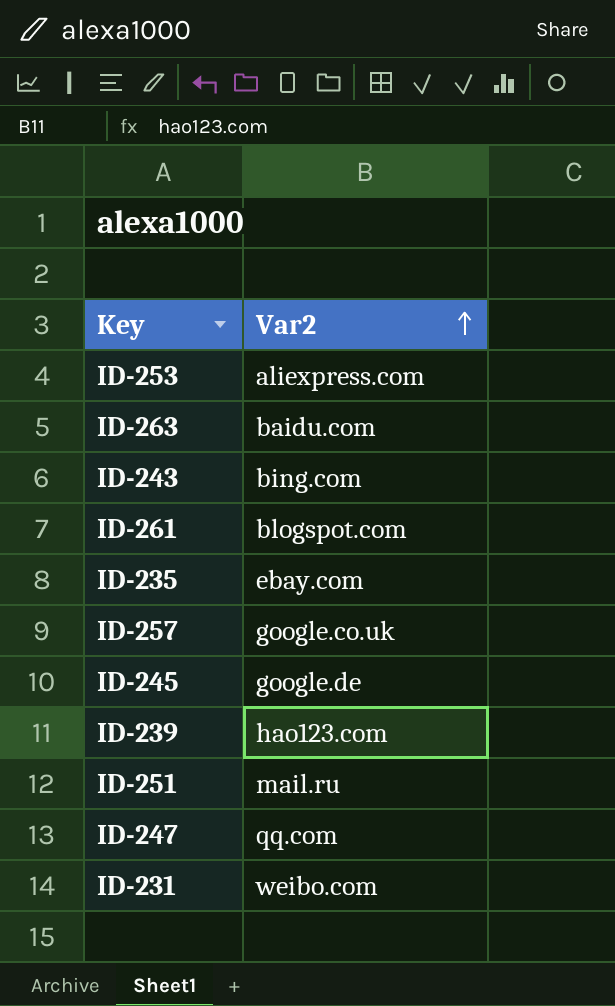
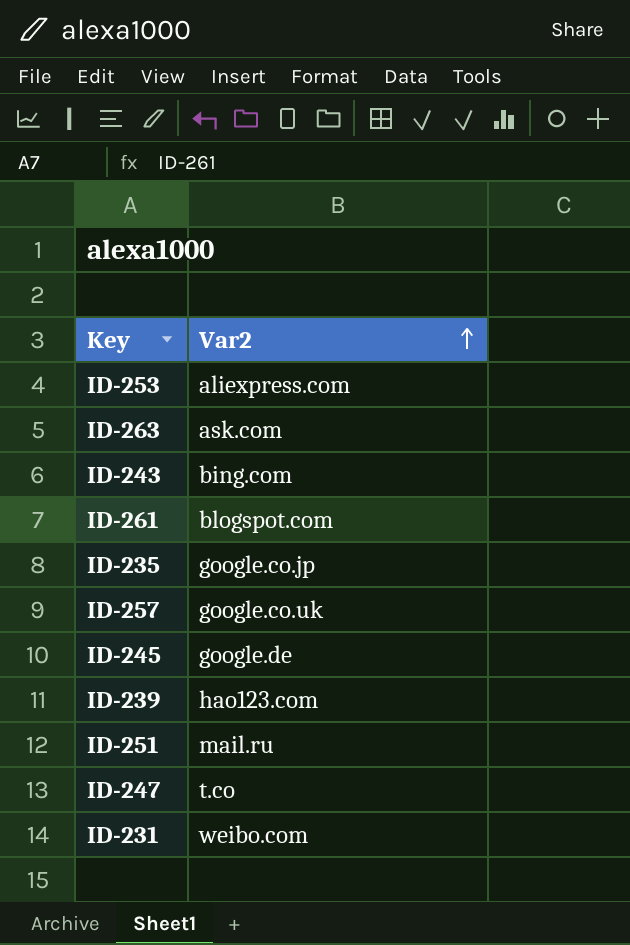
ID-263 | Var2: baidu.com -> ask.com
ID-235 | Var2: ebay.com -> google.co.jp
ID-247 | Var2: qq.com -> t.co

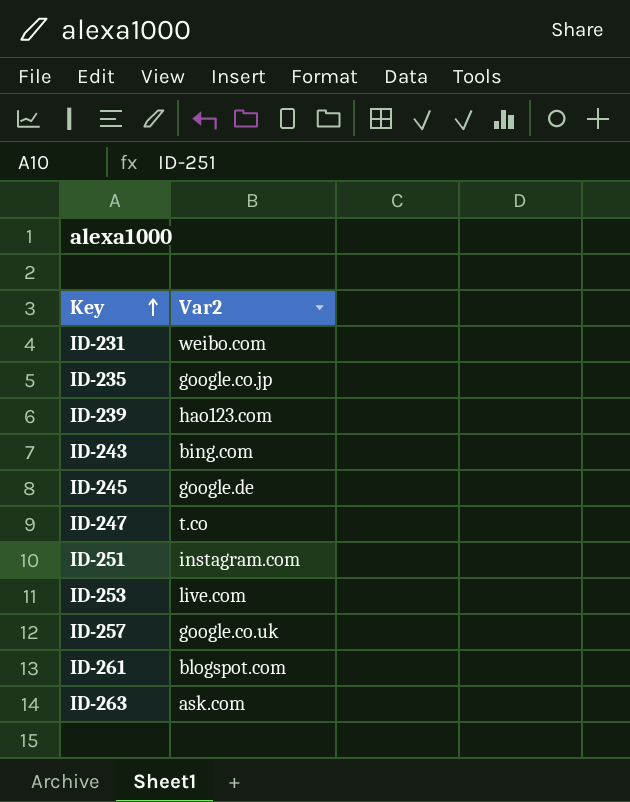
row order: Var2 ascending -> Key ascending
ID-251 | Var2: mail.ru -> instagram.com
ID-253 | Var2: aliexpress.com -> live.com

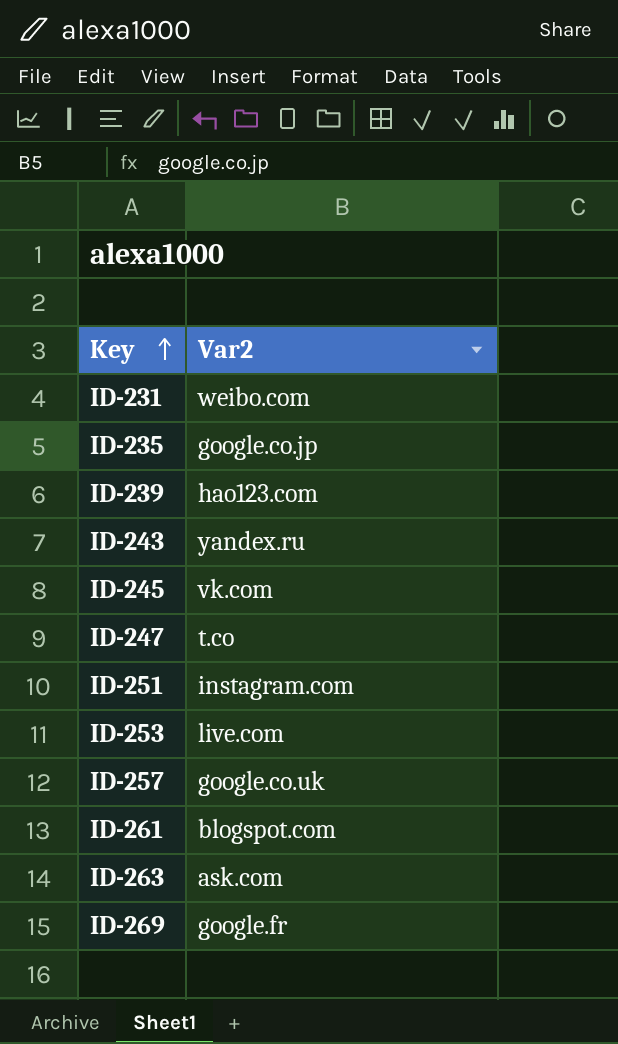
ID-243 | Var2: bing.com -> yandex.ru
ID-245 | Var2: google.de -> vk.com
row ID-269: none -> google.fr

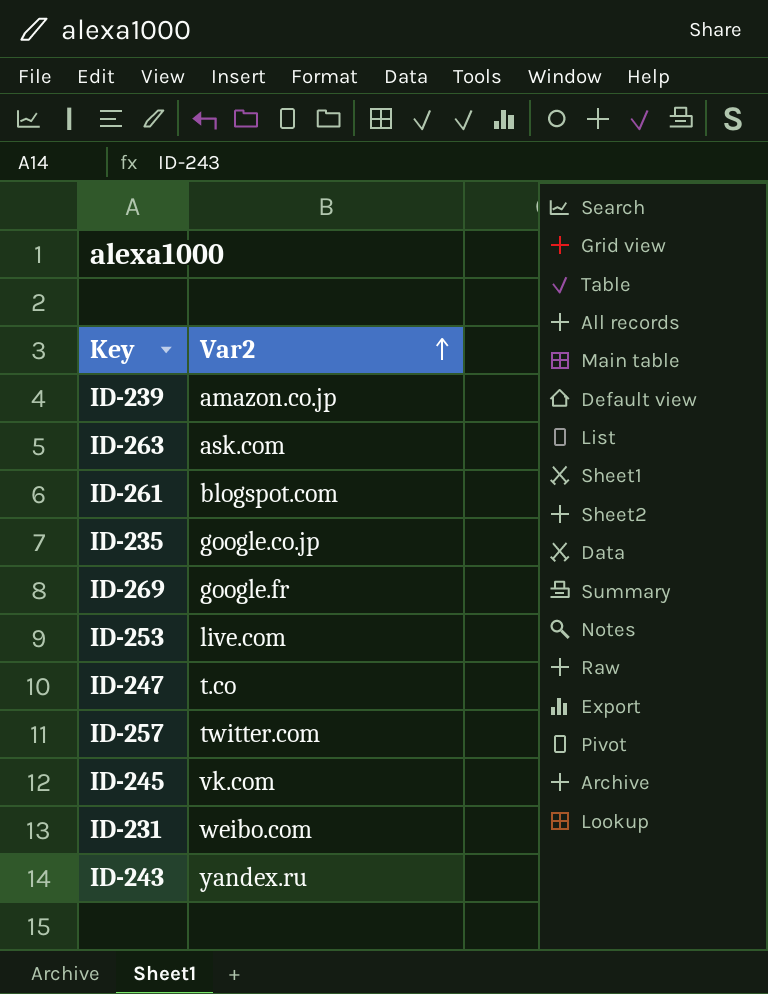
row order: Key ascending -> Var2 ascending
row ID-251: instagram.com -> none
ID-239 | Var2: hao123.com -> amazon.co.jp
ID-257 | Var2: google.co.uk -> twitter.com

